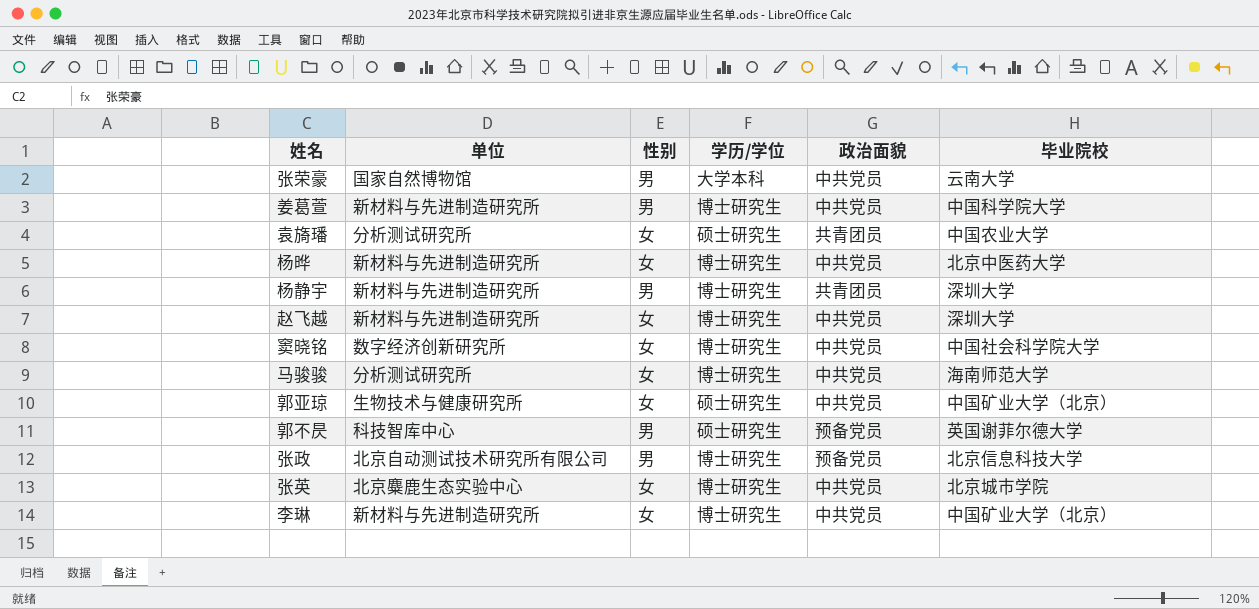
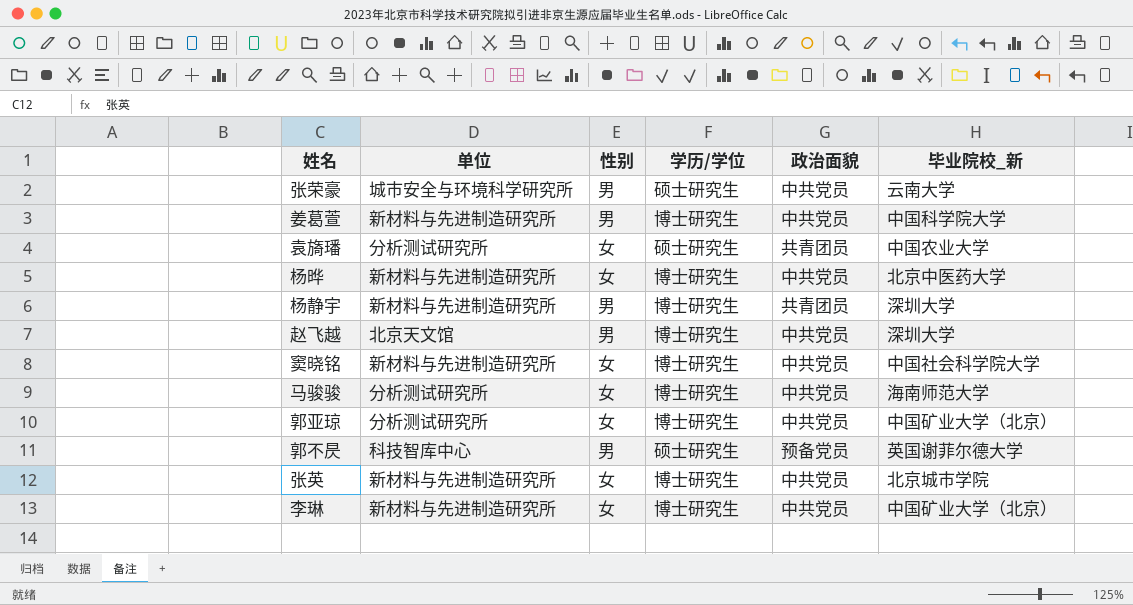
column name: 毕业院校 -> 毕业院校_新
row 张政: 北京自动测试技术研究所有限公司 | 男 | 博士研究生 | 预备党员 | 北京信息科技大学 -> none
张荣豪 | 单位: 国家自然博物馆 -> 城市安全与环境科学研究所
张荣豪 | 学历/学位: 大学本科 -> 硕士研究生
赵飞越 | 单位: 新材料与先进制造研究所 -> 北京天文馆
赵飞越 | 性别: 女 -> 男
窦晓铭 | 单位: 数字经济创新研究所 -> 新材料与先进制造研究所
郭亚琼 | 单位: 生物技术与健康研究所 -> 分析测试研究所
郭亚琼 | 学历/学位: 硕士研究生 -> 博士研究生
张英 | 单位: 北京麋鹿生态实验中心 -> 新材料与先进制造研究所

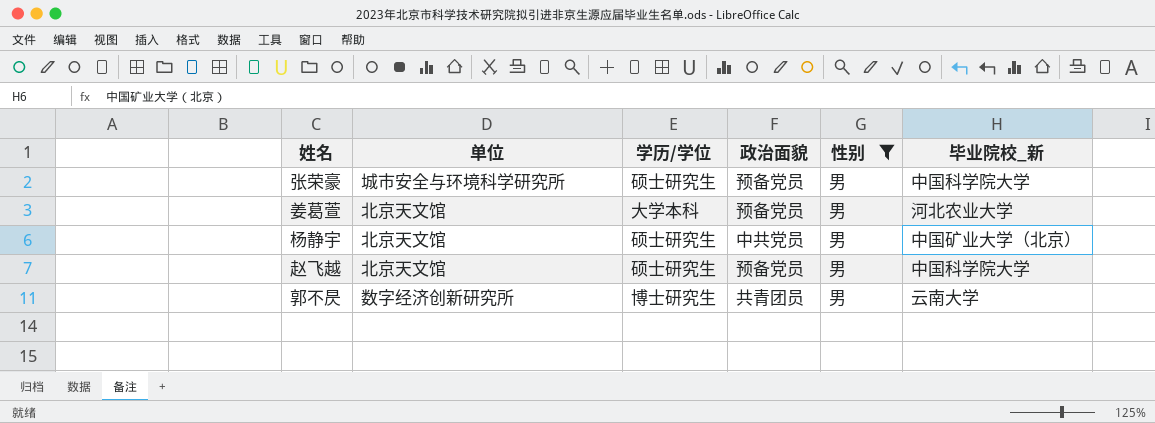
filter: none -> 性别 = 男
column 性别 | position: 3 -> 5
张荣豪 | 政治面貌: 中共党员 -> 预备党员
张荣豪 | 毕业院校_新: 云南大学 -> 中国科学院大学
姜葛萱 | 单位: 新材料与先进制造研究所 -> 北京天文馆
姜葛萱 | 学历/学位: 博士研究生 -> 大学本科
姜葛萱 | 政治面貌: 中共党员 -> 预备党员
姜葛萱 | 毕业院校_新: 中国科学院大学 -> 河北农业大学
杨静宇 | 单位: 新材料与先进制造研究所 -> 北京天文馆
杨静宇 | 学历/学位: 博士研究生 -> 硕士研究生
杨静宇 | 政治面貌: 共青团员 -> 中共党员
杨静宇 | 毕业院校_新: 深圳大学 -> 中国矿业大学（北京）
赵飞越 | 学历/学位: 博士研究生 -> 硕士研究生
赵飞越 | 政治面貌: 中共党员 -> 预备党员
赵飞越 | 毕业院校_新: 深圳大学 -> 中国科学院大学
郭不昃 | 单位: 科技智库中心 -> 数字经济创新研究所
郭不昃 | 学历/学位: 硕士研究生 -> 博士研究生
郭不昃 | 政治面貌: 预备党员 -> 共青团员
郭不昃 | 毕业院校_新: 英国谢菲尔德大学 -> 云南大学

